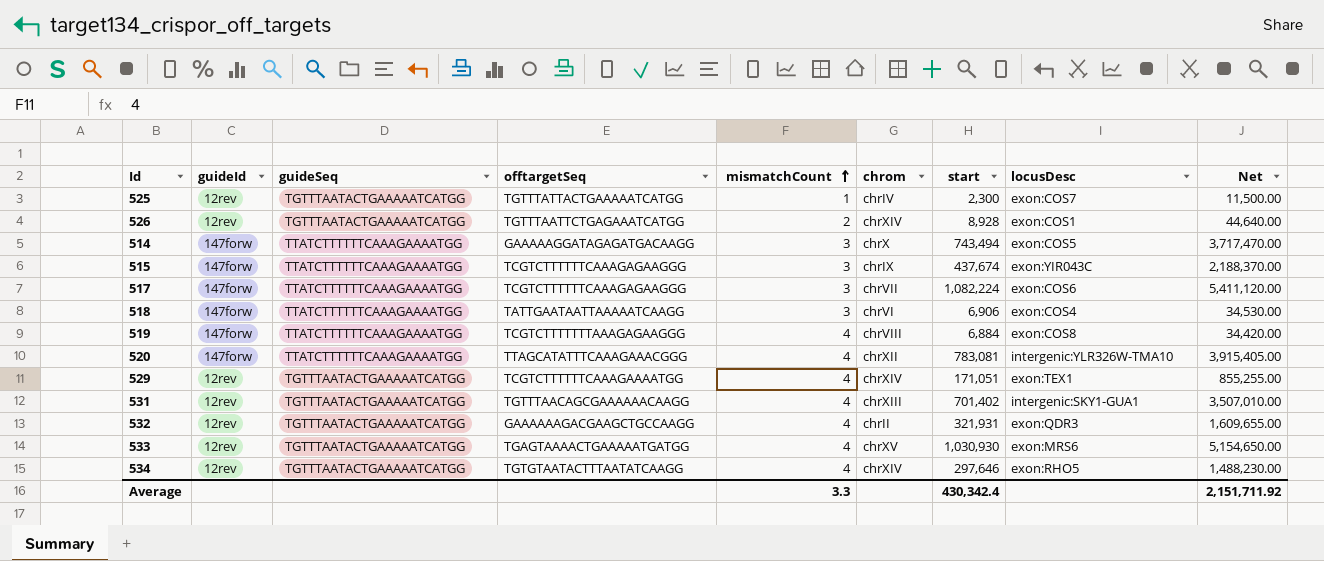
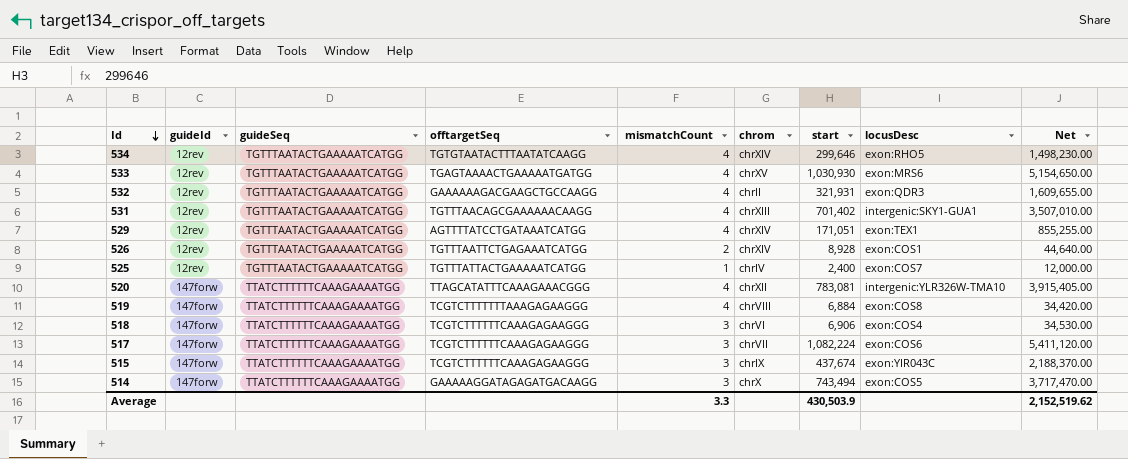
row order: mismatchCount ascending -> Id descending
534 | start: 297,646 -> 299,646
534 | Net: 1,488,230.00 -> 1,498,230.00
529 | offtargetSeq: TCGTCTTTTTTCAAAGAAAATGG -> AGTTTTATCCTGATAAATCATGG
525 | start: 2,300 -> 2,400
525 | Net: 11,500.00 -> 12,000.00
518 | offtargetSeq: TATTGAATAATTAAAAATCAAGG -> TCGTCTTTTTTCAAAGAGAAGGG
Average | start: 430,342.4 -> 430,503.9
Average | Net: 2,151,711.92 -> 2,152,519.62

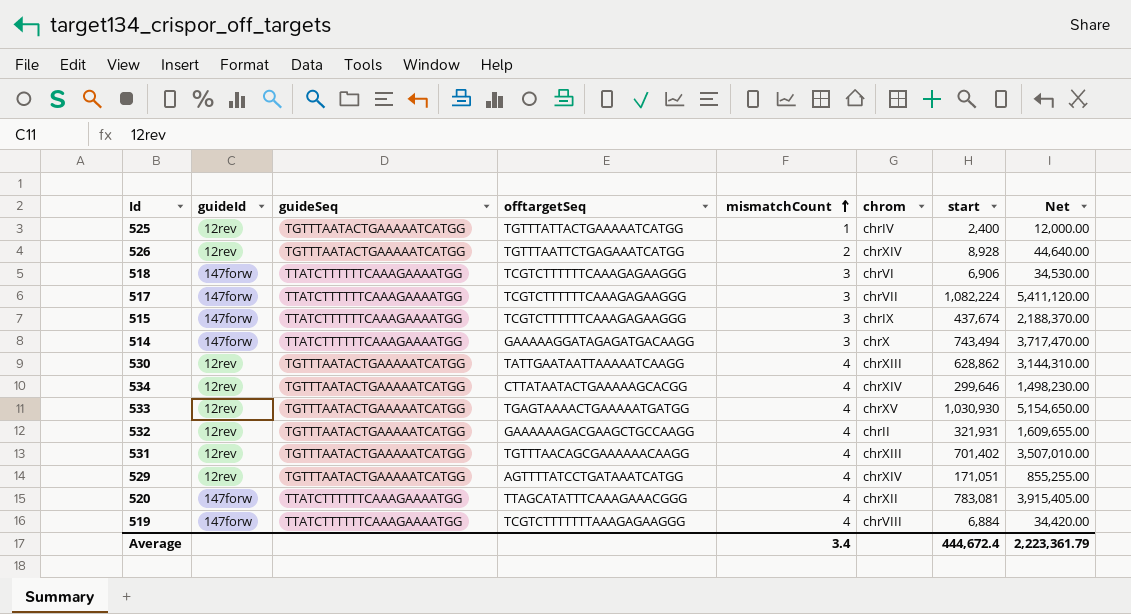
row order: Id descending -> mismatchCount ascending
column locusDesc | position: 8 -> none
row 530: none -> 12rev | TGTTTAATACTGAAAAATCATGG | TATTGAATAATTAAAAATCAAGG | 4 | chrXIII | 628,862 | 3,144,310.00
534 | offtargetSeq: TGTGTAATACTTTAATATCAAGG -> CTTATAATACTGAAAAAGCACGG
Average | mismatchCount: 3.3 -> 3.4
Average | start: 430,503.9 -> 444,672.4
Average | Net: 2,152,519.62 -> 2,223,361.79

